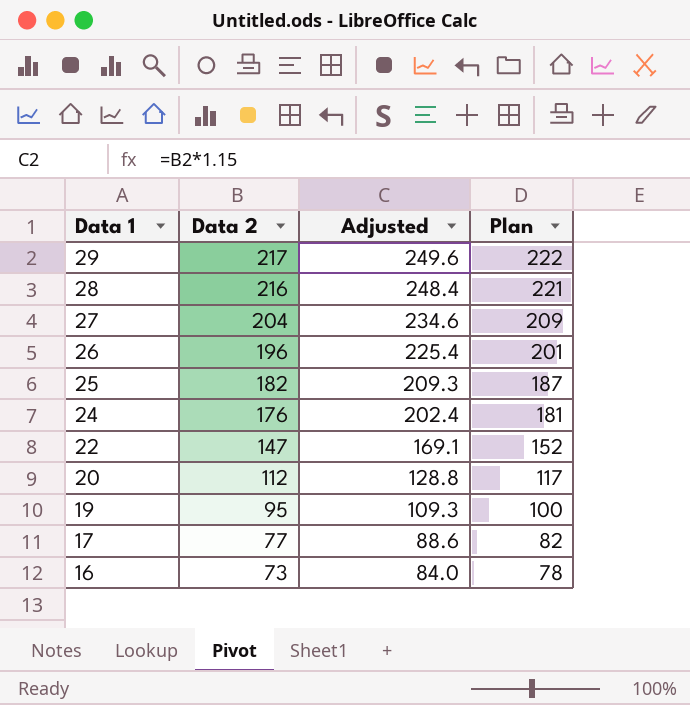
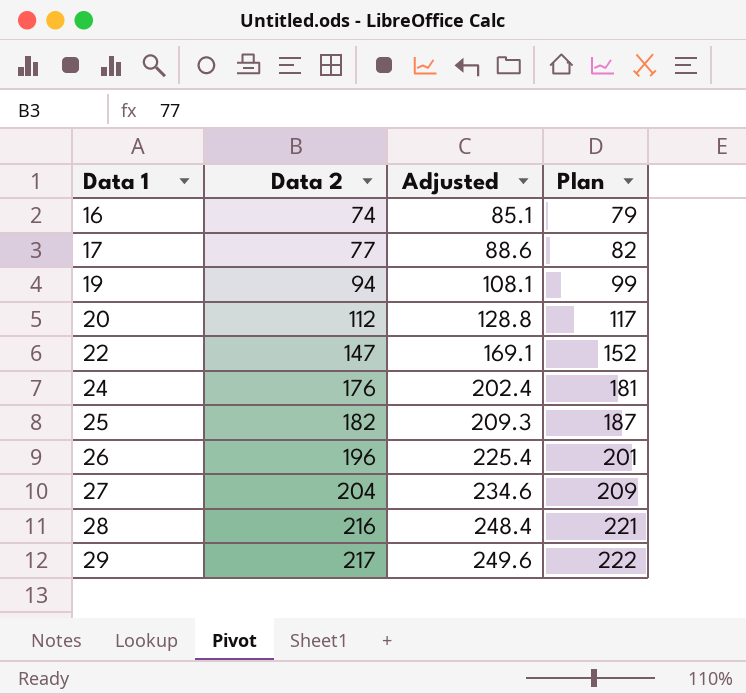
row order: Data 1 descending -> Data 1 ascending
16 | Data 2: 73 -> 74
16 | Adjusted: 84.0 -> 85.1
16 | Plan: 78 -> 79
19 | Data 2: 95 -> 94
19 | Adjusted: 109.3 -> 108.1
19 | Plan: 100 -> 99

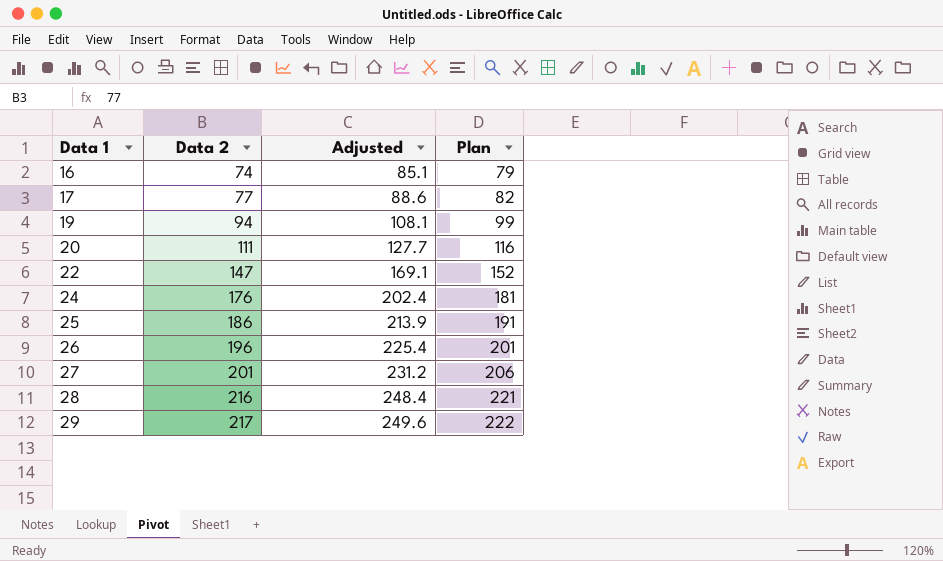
20 | Data 2: 112 -> 111
20 | Adjusted: 128.8 -> 127.7
20 | Plan: 117 -> 116
25 | Data 2: 182 -> 186
25 | Adjusted: 209.3 -> 213.9
25 | Plan: 187 -> 191
27 | Data 2: 204 -> 201
27 | Adjusted: 234.6 -> 231.2
27 | Plan: 209 -> 206

